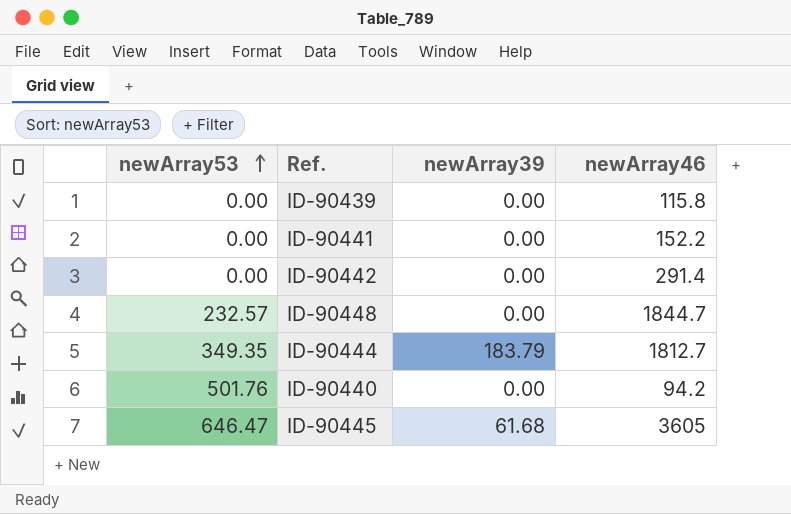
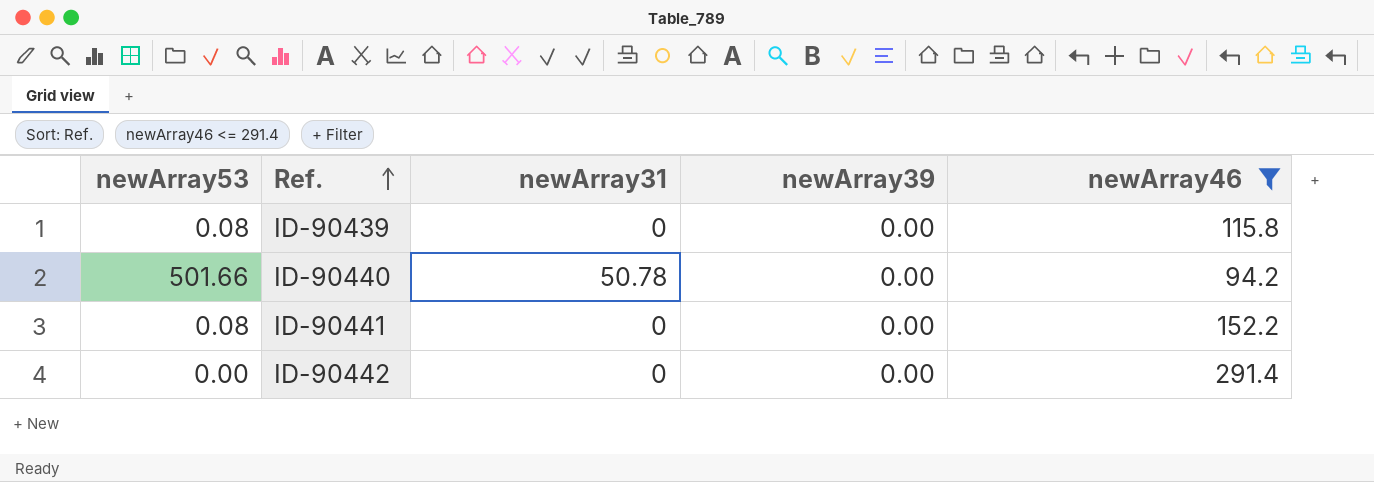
filter: none -> newArray46 <= 291.4
row order: newArray53 ascending -> Ref. ascending
column newArray31 | position: none -> 3
ID-90439 | newArray53: 0.00 -> 0.08
ID-90440 | newArray53: 501.76 -> 501.66
ID-90441 | newArray53: 0.00 -> 0.08

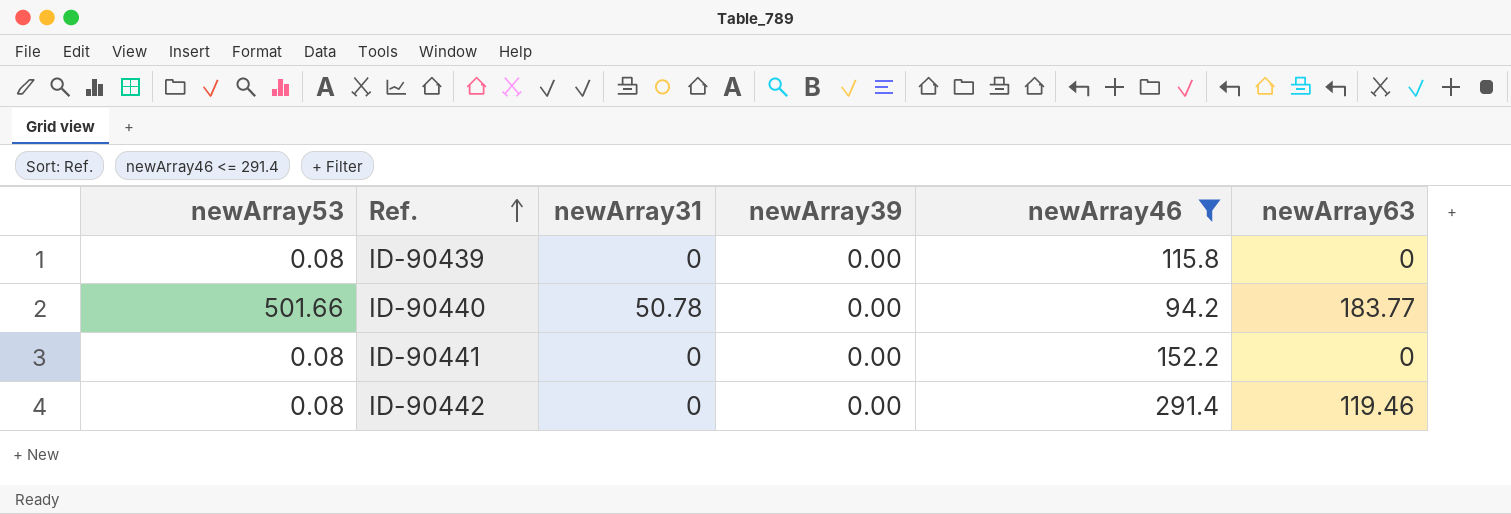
column newArray63 | position: none -> 6
ID-90442 | newArray53: 0.00 -> 0.08

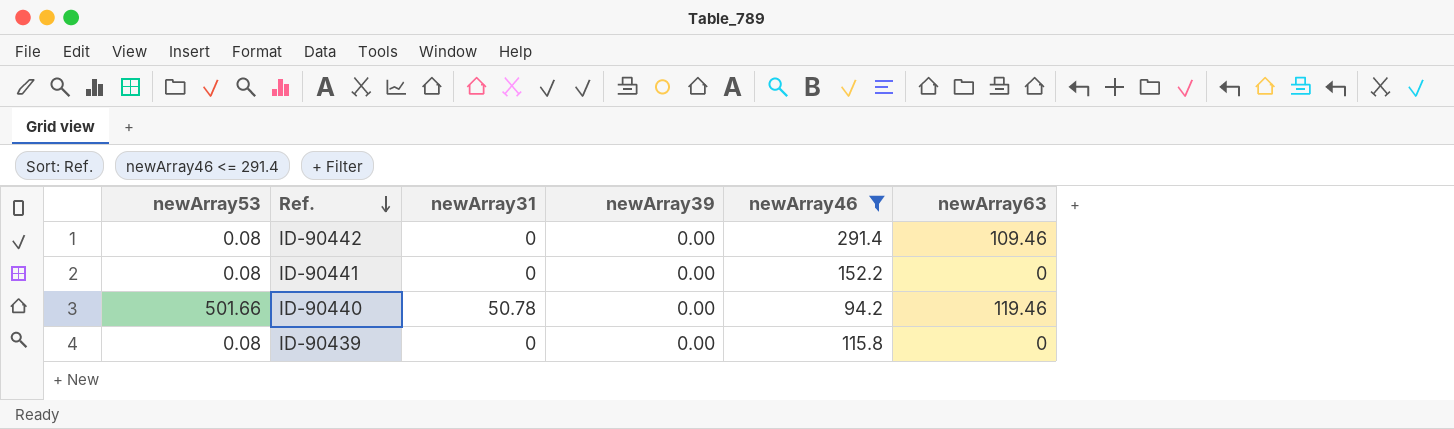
row order: Ref. ascending -> Ref. descending
ID-90442 | newArray63: 119.46 -> 109.46
ID-90440 | newArray63: 183.77 -> 119.46

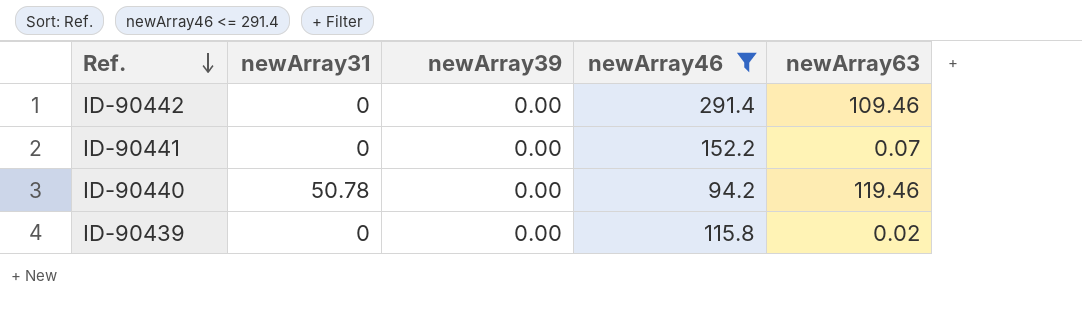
column newArray53 | position: 1 -> none
ID-90441 | newArray63: 0 -> 0.07
ID-90439 | newArray63: 0 -> 0.02

